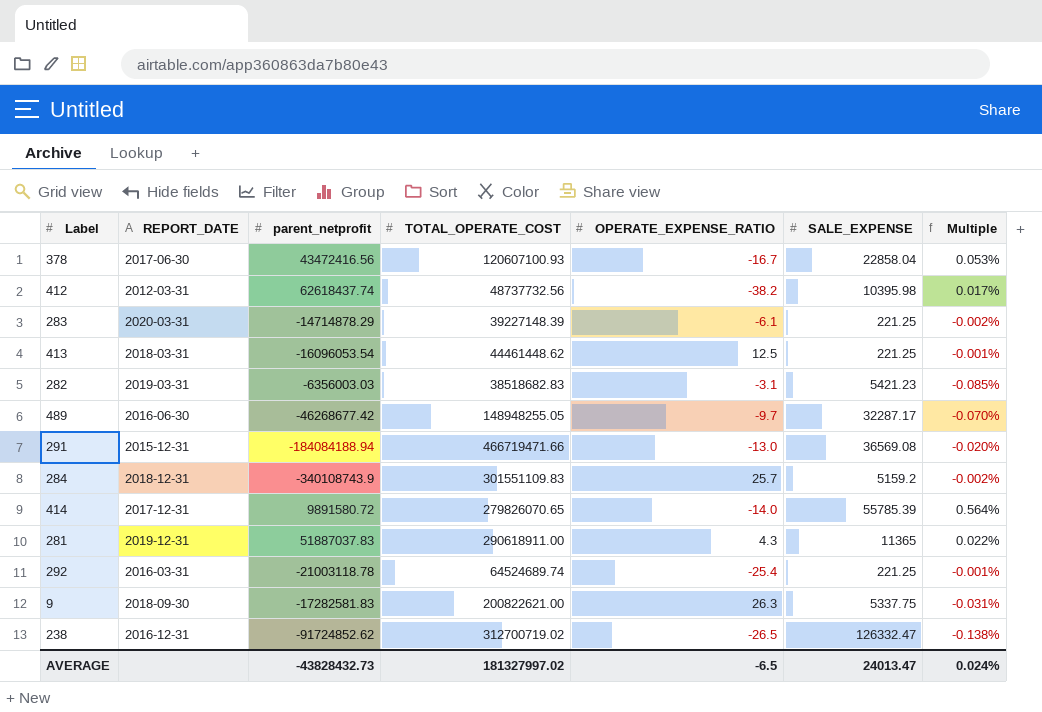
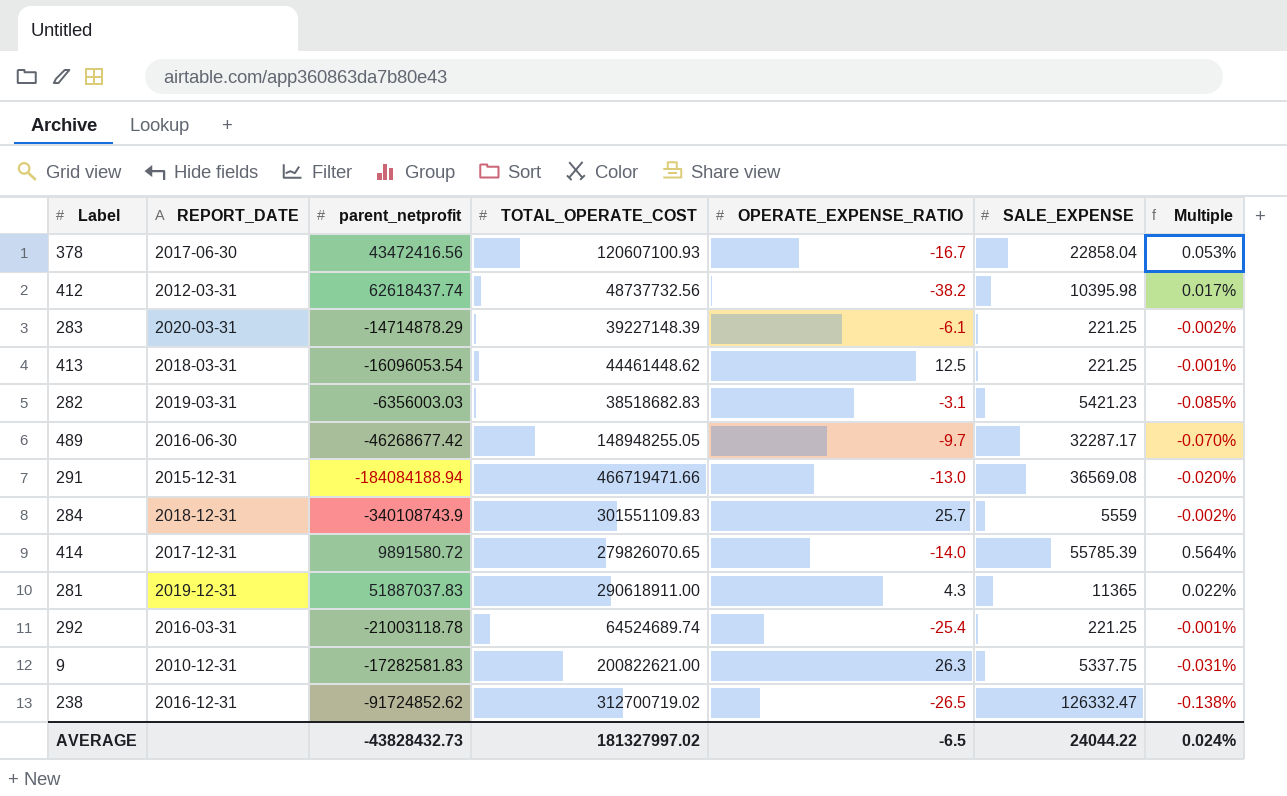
284 | SALE_EXPENSE: 5159.2 -> 5559
9 | REPORT_DATE: 2018-09-30 -> 2010-12-31
AVERAGE | SALE_EXPENSE: 24013.47 -> 24044.22

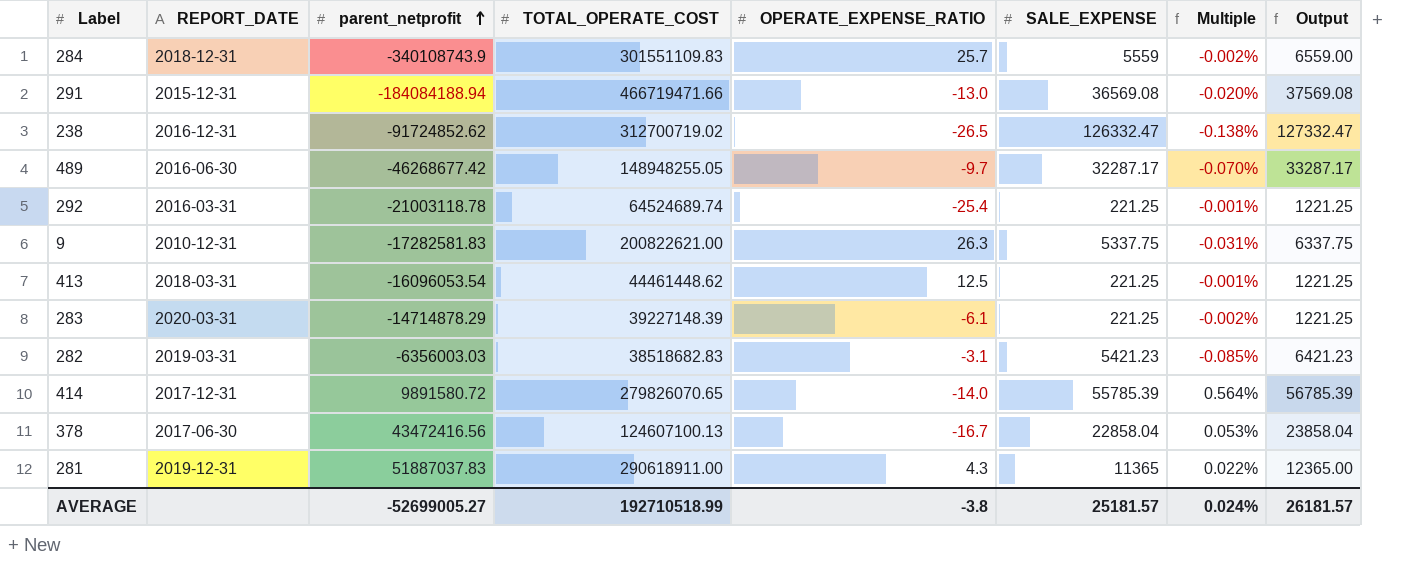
row order: none -> parent_netprofit ascending
column Output | formula: none -> [SALE_EXPENSE] + 1000
row 412: 2012-03-31 | 62618437.74 | 48737732.56 | -38.2 | 10395.98 | 0.017% -> none
378 | TOTAL_OPERATE_COST: 120607100.93 -> 124607100.13
AVERAGE | parent_netprofit: -43828432.73 -> -52699005.27
AVERAGE | TOTAL_OPERATE_COST: 181327997.02 -> 192710518.99
AVERAGE | OPERATE_EXPENSE_RATIO: -6.5 -> -3.8
AVERAGE | SALE_EXPENSE: 24044.22 -> 25181.57

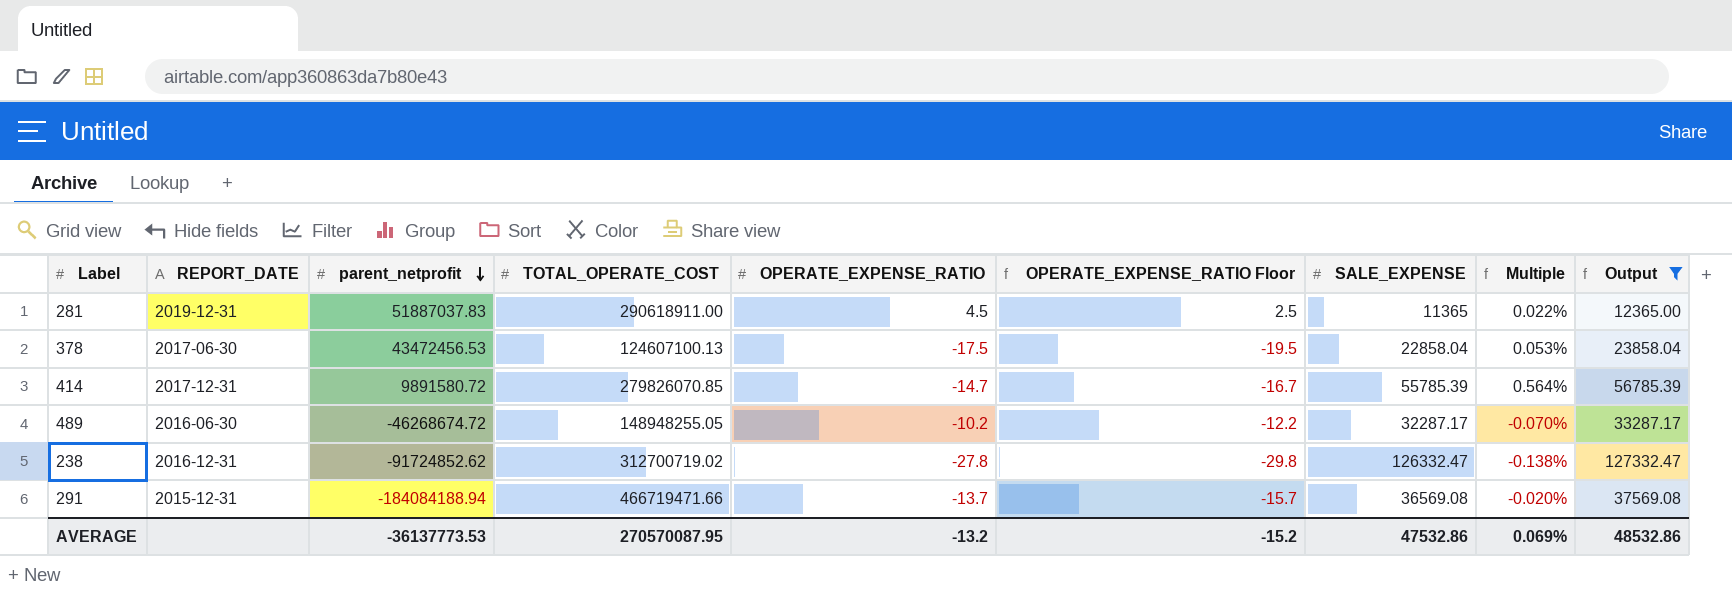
filter: none -> Output >= 12365.00
row order: parent_netprofit ascending -> parent_netprofit descending
column OPERATE_EXPENSE_RATIO Floor | formula: none -> [OPERATE_EXPENSE_RATIO] - 2
281 | OPERATE_EXPENSE_RATIO: 4.3 -> 4.5
378 | parent_netprofit: 43472416.56 -> 43472456.53
378 | OPERATE_EXPENSE_RATIO: -16.7 -> -17.5
414 | TOTAL_OPERATE_COST: 279826070.65 -> 279826070.85
414 | OPERATE_EXPENSE_RATIO: -14.0 -> -14.7
489 | parent_netprofit: -46268677.42 -> -46268674.72
489 | OPERATE_EXPENSE_RATIO: -9.7 -> -10.2
238 | OPERATE_EXPENSE_RATIO: -26.5 -> -27.8
291 | OPERATE_EXPENSE_RATIO: -13.0 -> -13.7
AVERAGE | parent_netprofit: -52699005.27 -> -36137773.53
AVERAGE | TOTAL_OPERATE_COST: 192710518.99 -> 270570087.95
AVERAGE | OPERATE_EXPENSE_RATIO: -3.8 -> -13.2
AVERAGE | SALE_EXPENSE: 25181.57 -> 47532.86
AVERAGE | Multiple: 0.024% -> 0.069%
AVERAGE | Output: 26181.57 -> 48532.86

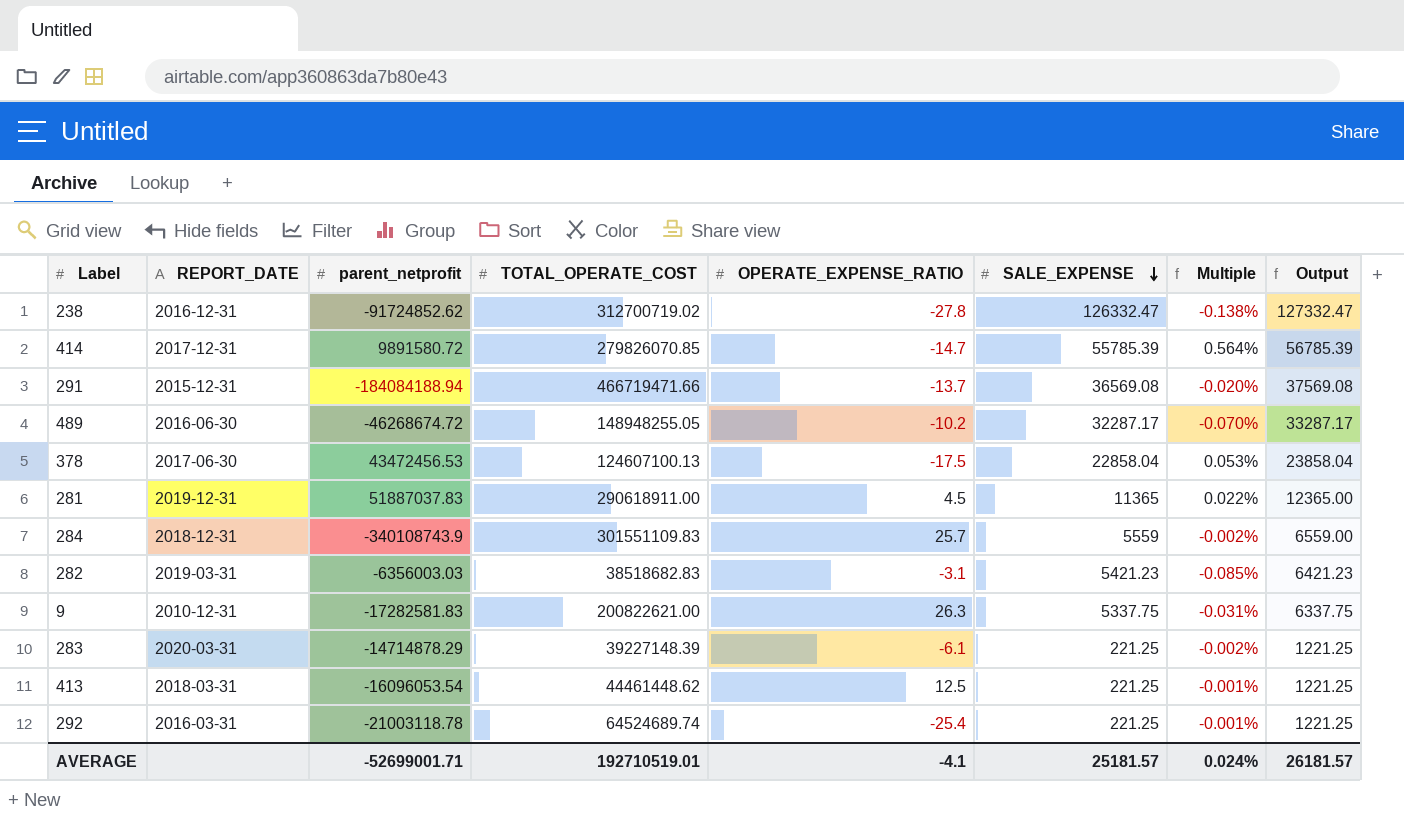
filter: Output >= 12365.00 -> none
row order: parent_netprofit descending -> SALE_EXPENSE descending
column OPERATE_EXPENSE_RATIO Floor | formula: [OPERATE_EXPENSE_RATIO] - 2 -> none
AVERAGE | parent_netprofit: -36137773.53 -> -52699001.71
AVERAGE | TOTAL_OPERATE_COST: 270570087.95 -> 192710519.01
AVERAGE | OPERATE_EXPENSE_RATIO: -13.2 -> -4.1
AVERAGE | SALE_EXPENSE: 47532.86 -> 25181.57
AVERAGE | Multiple: 0.069% -> 0.024%
AVERAGE | Output: 48532.86 -> 26181.57

